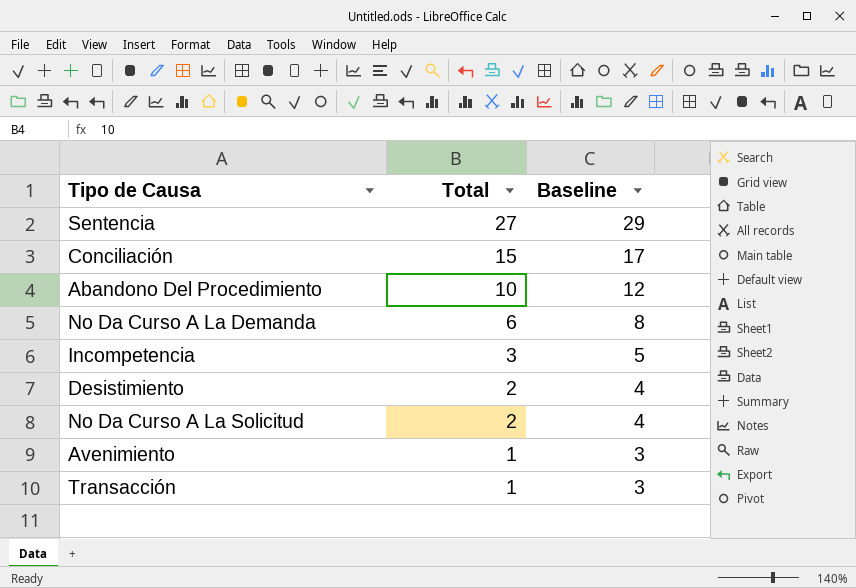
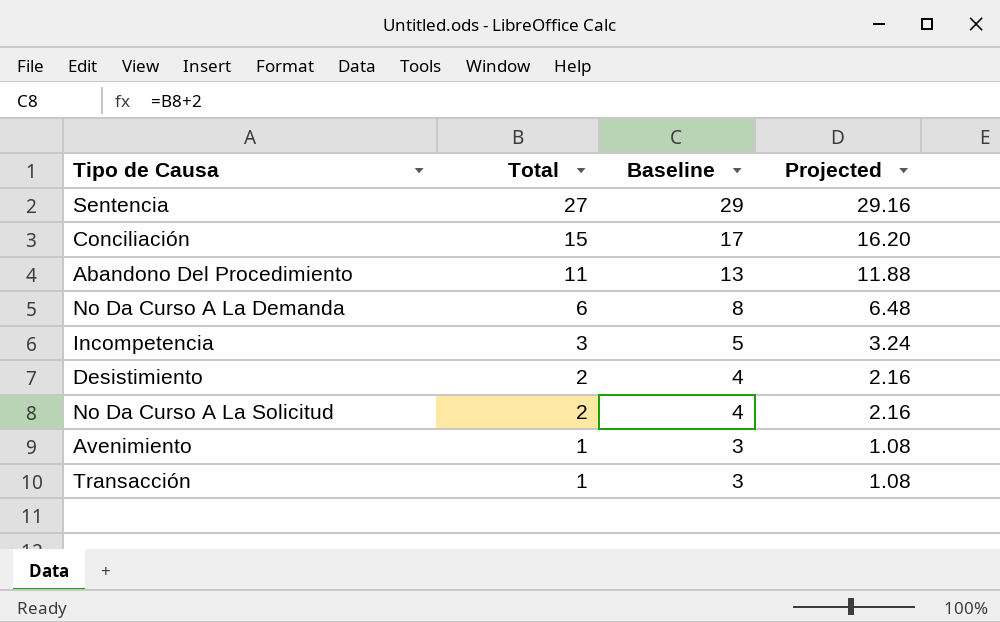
column Projected | formula: none -> [Total] * 1.08
Abandono Del Procedimiento | Total: 10 -> 11
Abandono Del Procedimiento | Baseline: 12 -> 13

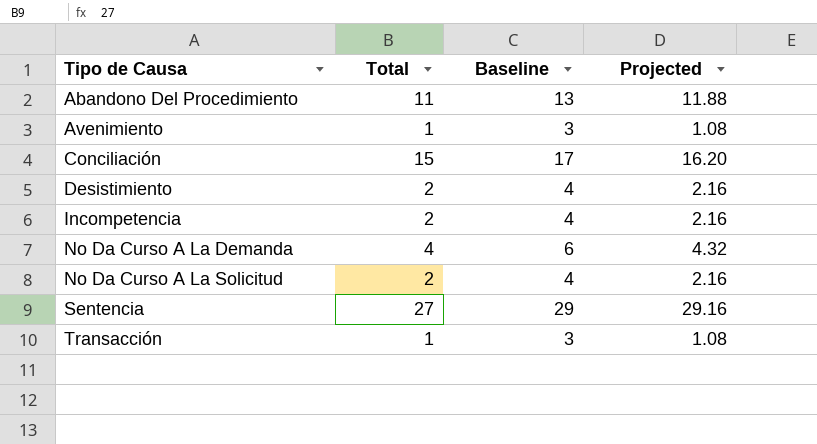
row order: Total descending -> Tipo de Causa ascending
Incompetencia | Total: 3 -> 2
Incompetencia | Baseline: 5 -> 4
Incompetencia | Projected: 3.24 -> 2.16
No Da Curso A La Demanda | Total: 6 -> 4
No Da Curso A La Demanda | Baseline: 8 -> 6
No Da Curso A La Demanda | Projected: 6.48 -> 4.32

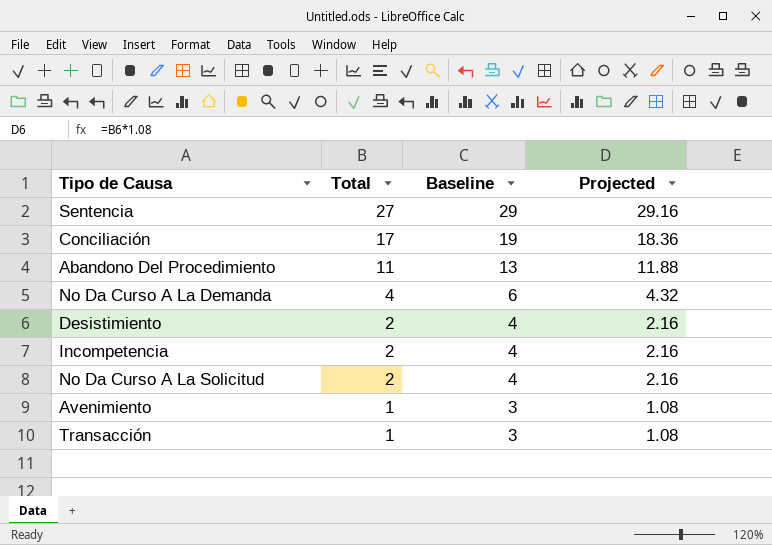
row order: Tipo de Causa ascending -> Total descending
Conciliación | Total: 15 -> 17
Conciliación | Baseline: 17 -> 19
Conciliación | Projected: 16.20 -> 18.36

